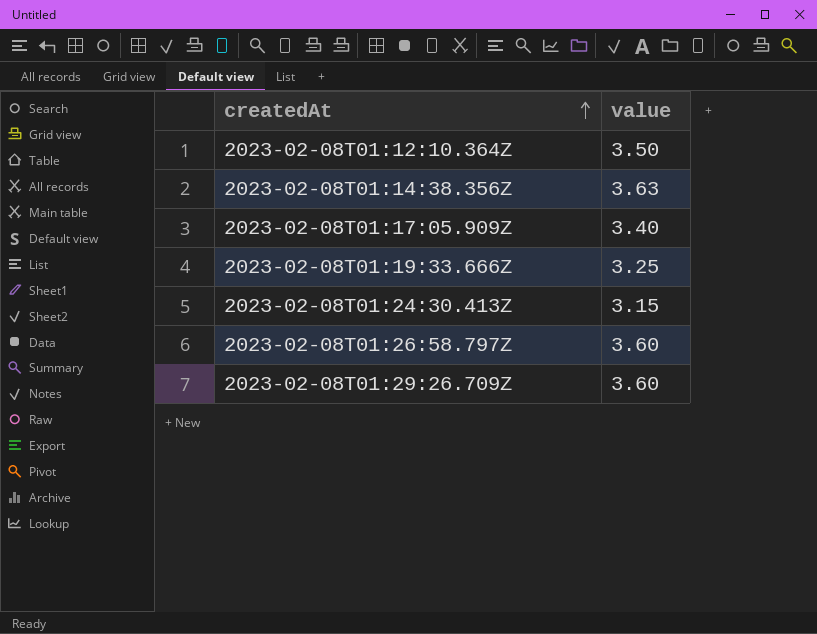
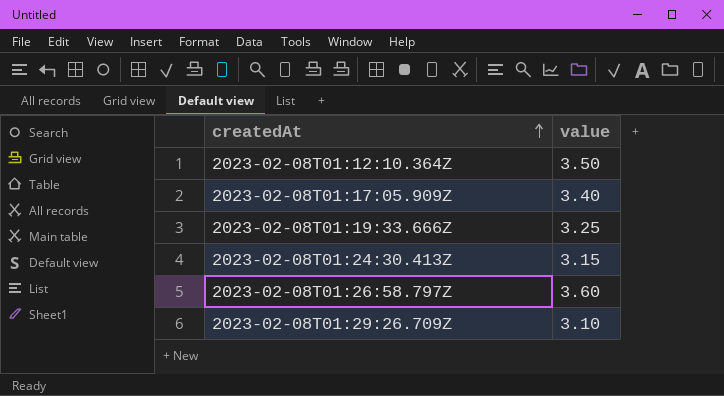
row 2023-02-08T01:14:38.356Z: 3.63 -> none
2023-02-08T01:29:26.709Z | value: 3.60 -> 3.10

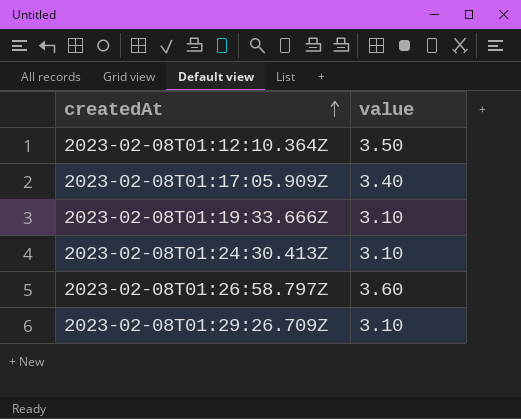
2023-02-08T01:19:33.666Z | value: 3.25 -> 3.10
2023-02-08T01:24:30.413Z | value: 3.15 -> 3.10

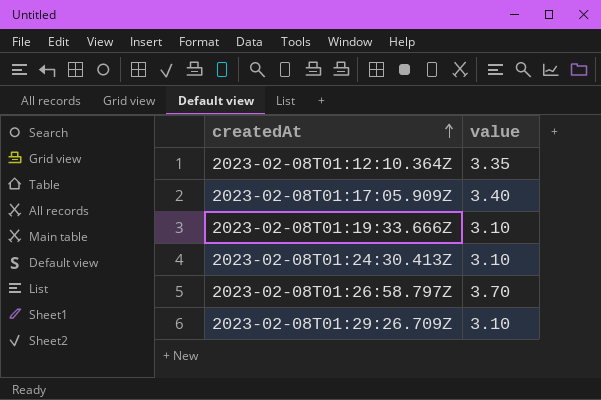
2023-02-08T01:12:10.364Z | value: 3.50 -> 3.35
2023-02-08T01:26:58.797Z | value: 3.60 -> 3.70

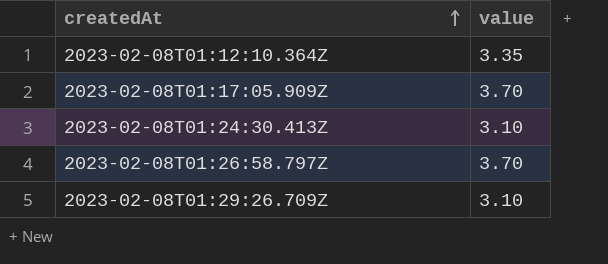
row 2023-02-08T01:19:33.666Z: 3.10 -> none
2023-02-08T01:17:05.909Z | value: 3.40 -> 3.70

